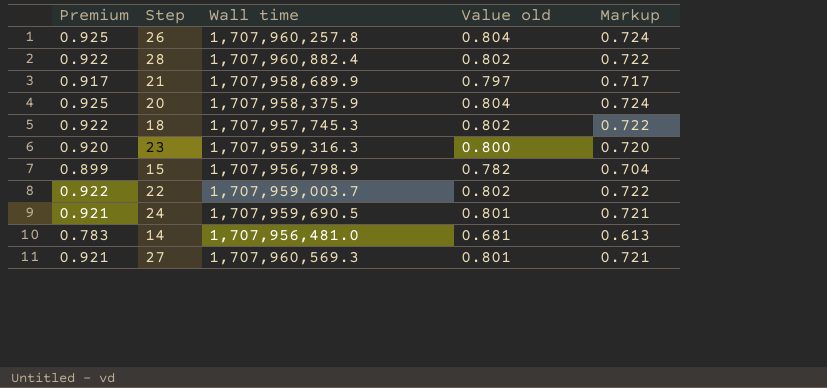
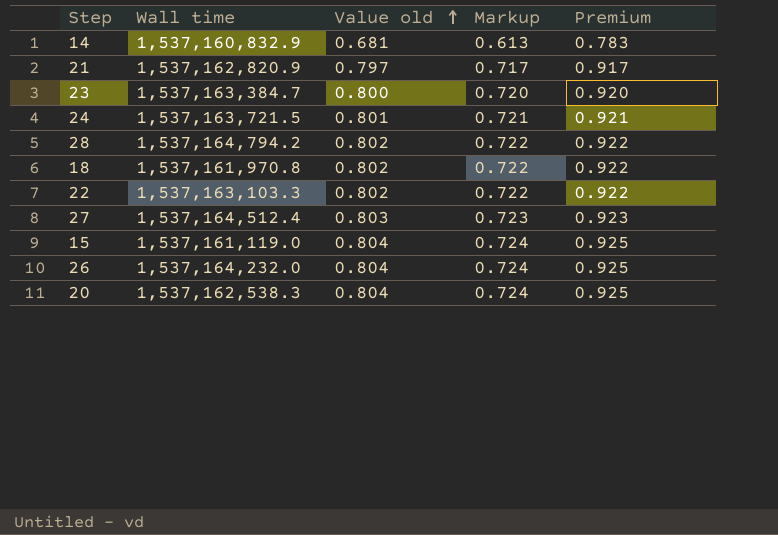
row order: none -> Value old ascending
column Premium | position: 1 -> 5
14 | Wall time: 1,707,956,481.0 -> 1,537,160,832.9
21 | Wall time: 1,707,958,689.9 -> 1,537,162,820.9
23 | Wall time: 1,707,959,316.3 -> 1,537,163,384.7
24 | Wall time: 1,707,959,690.5 -> 1,537,163,721.5
28 | Wall time: 1,707,960,882.4 -> 1,537,164,794.2
18 | Wall time: 1,707,957,745.3 -> 1,537,161,970.8
22 | Wall time: 1,707,959,003.7 -> 1,537,163,103.3
27 | Wall time: 1,707,960,569.3 -> 1,537,164,512.4
27 | Value old: 0.801 -> 0.803
27 | Markup: 0.721 -> 0.723
27 | Premium: 0.921 -> 0.923
15 | Wall time: 1,707,956,798.9 -> 1,537,161,119.0
15 | Value old: 0.782 -> 0.804
15 | Markup: 0.704 -> 0.724
15 | Premium: 0.899 -> 0.925
26 | Wall time: 1,707,960,257.8 -> 1,537,164,232.0
20 | Wall time: 1,707,958,375.9 -> 1,537,162,538.3

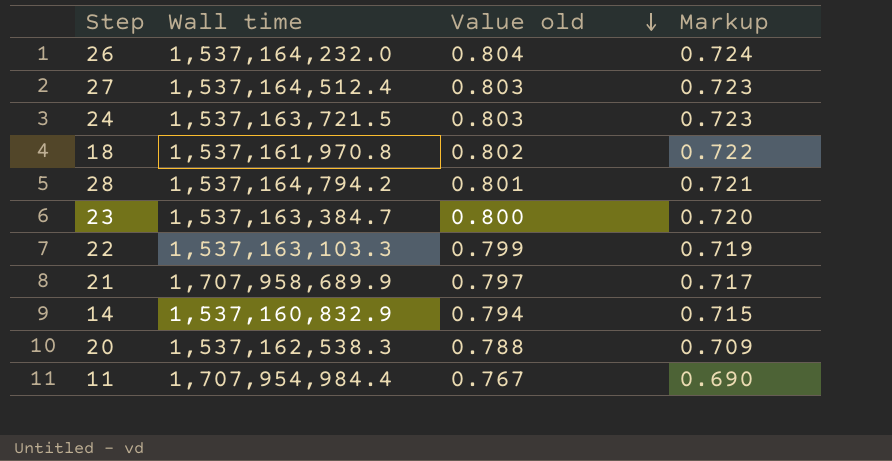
row order: Value old ascending -> Value old descending
column Premium | formula: [Value old] * 1.15 -> none
row 15: 1,537,161,119.0 | 0.804 | 0.724 | 0.925 -> none
24 | Value old: 0.801 -> 0.803
24 | Markup: 0.721 -> 0.723
28 | Value old: 0.802 -> 0.801
28 | Markup: 0.722 -> 0.721
22 | Value old: 0.802 -> 0.799
22 | Markup: 0.722 -> 0.719
21 | Wall time: 1,537,162,820.9 -> 1,707,958,689.9
14 | Value old: 0.681 -> 0.794
14 | Markup: 0.613 -> 0.715
20 | Value old: 0.804 -> 0.788
20 | Markup: 0.724 -> 0.709
row 11: none -> 1,707,954,984.4 | 0.767 | 0.690

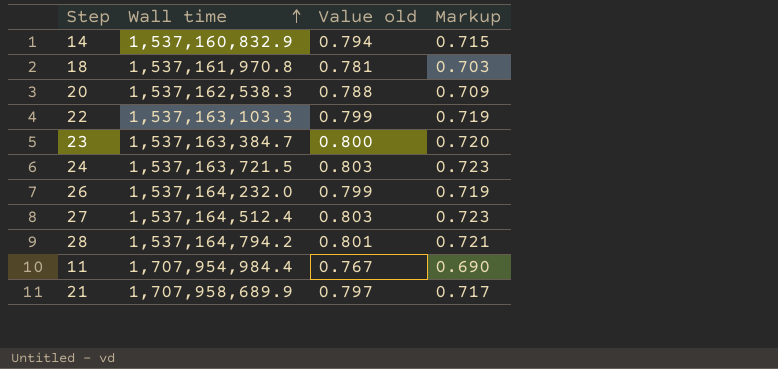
row order: Value old descending -> Wall time ascending
18 | Value old: 0.802 -> 0.781
18 | Markup: 0.722 -> 0.703
26 | Value old: 0.804 -> 0.799
26 | Markup: 0.724 -> 0.719

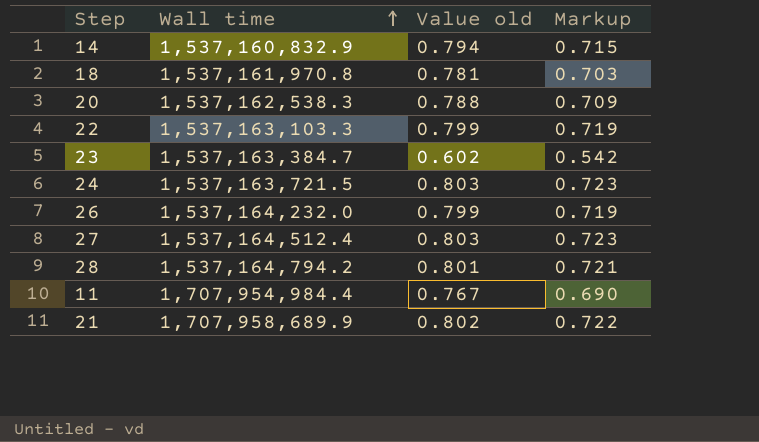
23 | Value old: 0.800 -> 0.602
23 | Markup: 0.720 -> 0.542
21 | Value old: 0.797 -> 0.802
21 | Markup: 0.717 -> 0.722

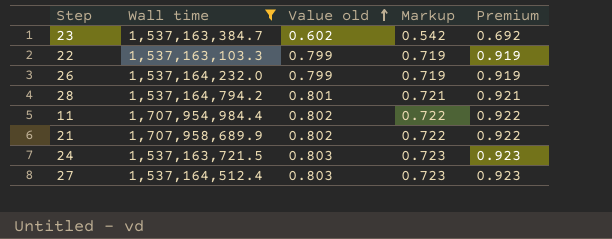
filter: none -> Wall time >= 1,537,163,103.3
row order: Wall time ascending -> Value old ascending
column Premium | formula: none -> [Value old] * 1.15
11 | Value old: 0.767 -> 0.802
11 | Markup: 0.690 -> 0.722

